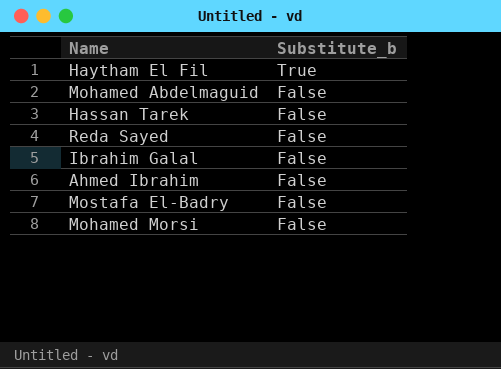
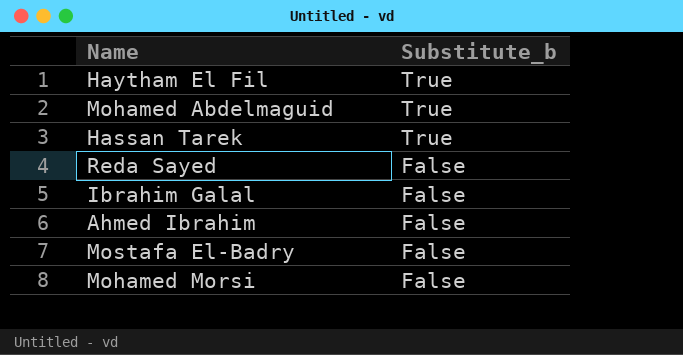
Mohamed Abdelmaguid | Substitute_b: False -> True
Hassan Tarek | Substitute_b: False -> True

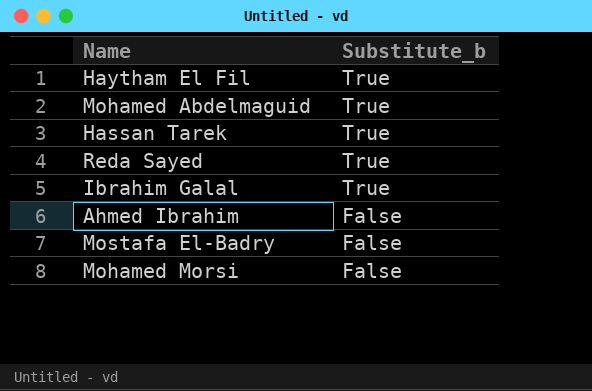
Reda Sayed | Substitute_b: False -> True
Ibrahim Galal | Substitute_b: False -> True

